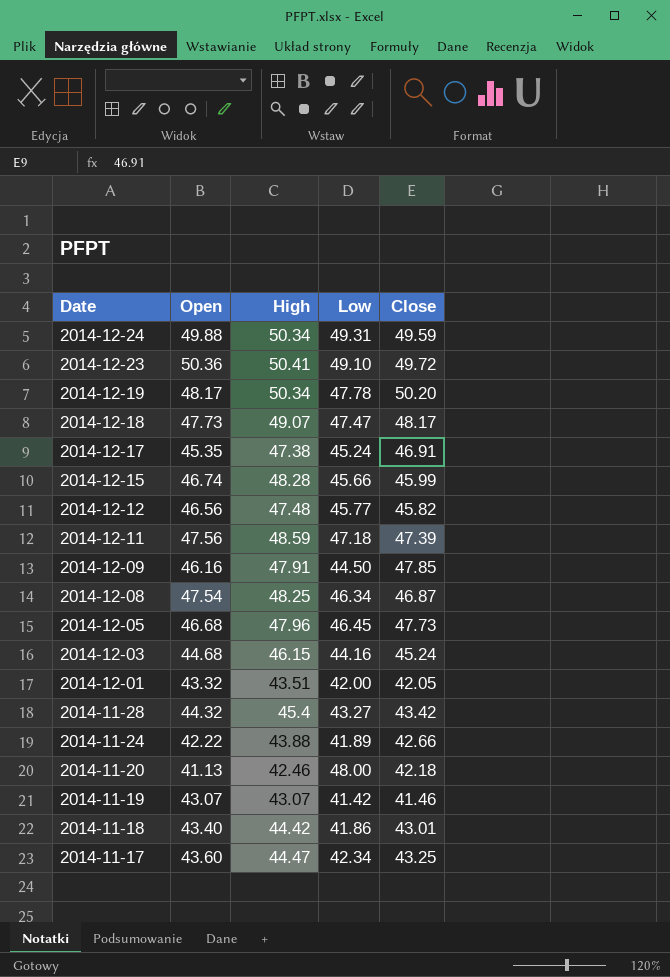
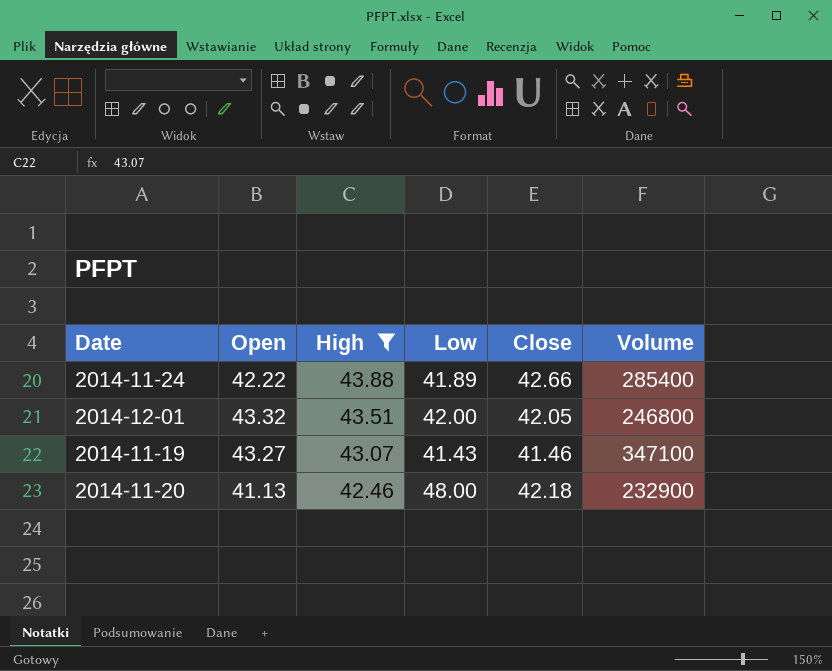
filter: none -> High <= 43.88
row order: Date descending -> High descending
column Volume | position: none -> 6
2014-11-19 | Open: 43.07 -> 43.27
2014-11-19 | Low: 41.42 -> 41.43

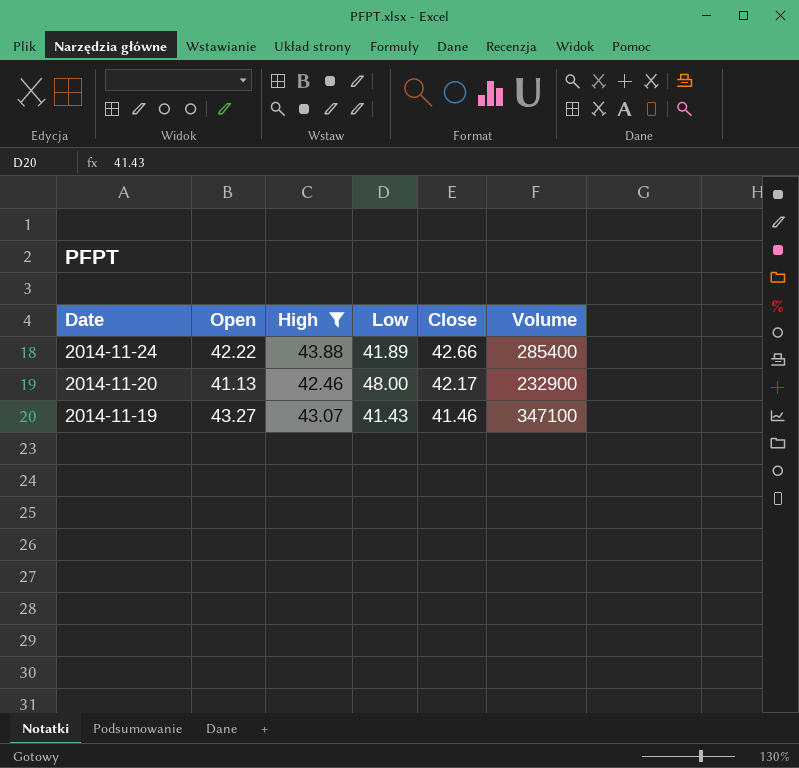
row order: High descending -> Date descending
row 2014-12-01: 43.32 | 43.51 | 42.00 | 42.05 | 246800 -> none
2014-11-20 | Close: 42.18 -> 42.17

